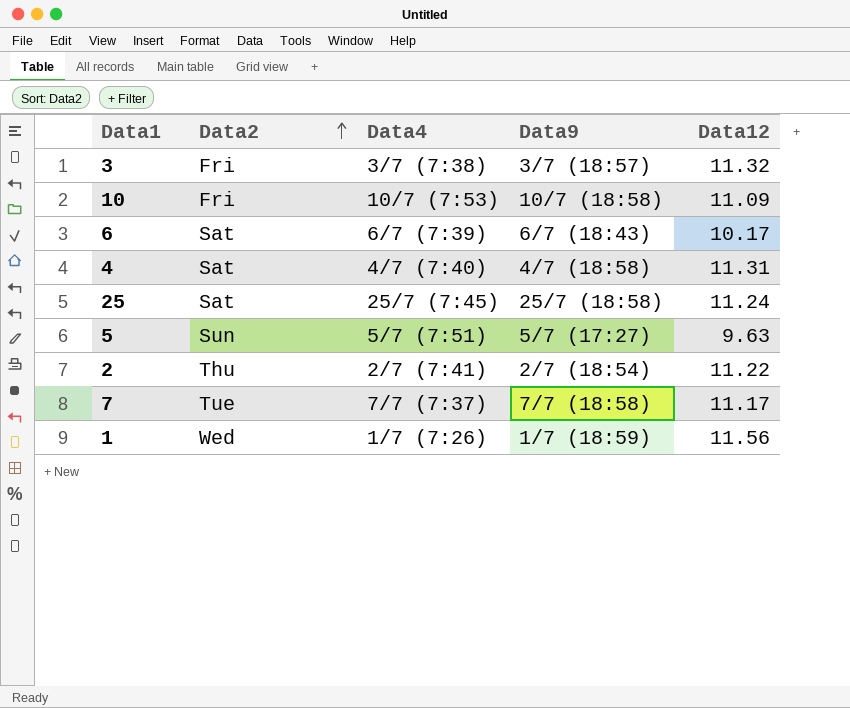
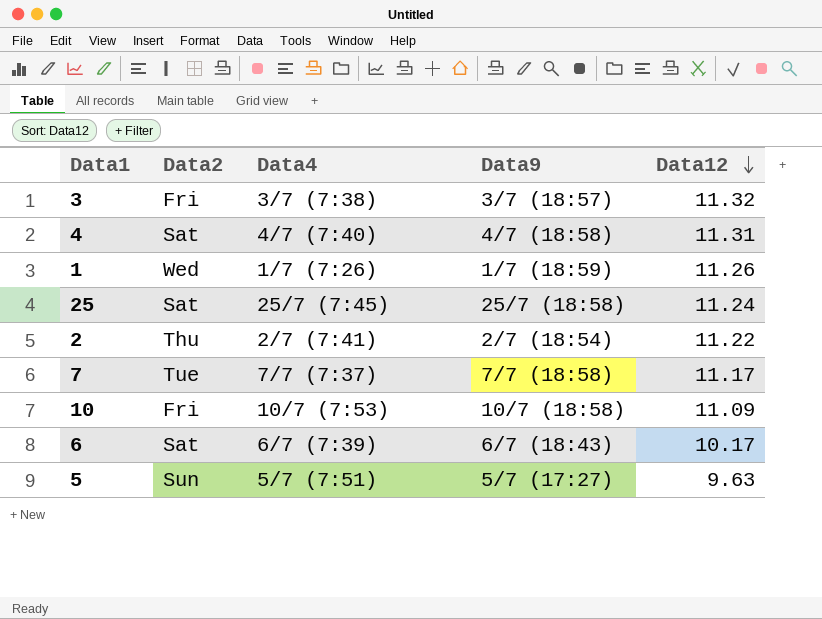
row order: Data2 ascending -> Data12 descending
1 | Data12: 11.56 -> 11.26

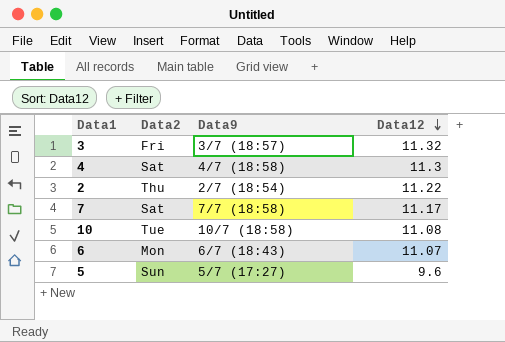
column Data4 | position: 3 -> none
row 1: Wed | 1/7 (7:26) | 1/7 (18:59) | 11.26 -> none
row 25: Sat | 25/7 (7:45) | 25/7 (18:58) | 11.24 -> none
4 | Data12: 11.31 -> 11.3
7 | Data2: Tue -> Sat
10 | Data2: Fri -> Tue
10 | Data12: 11.09 -> 11.08
6 | Data2: Sat -> Mon
6 | Data12: 10.17 -> 11.07
5 | Data12: 9.63 -> 9.6

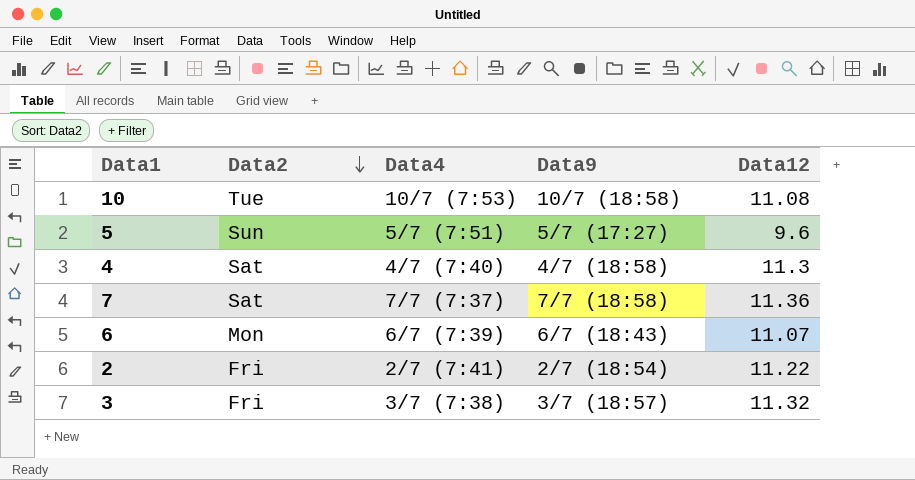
row order: Data12 descending -> Data2 descending
column Data4 | position: none -> 3
7 | Data12: 11.17 -> 11.36
2 | Data2: Thu -> Fri

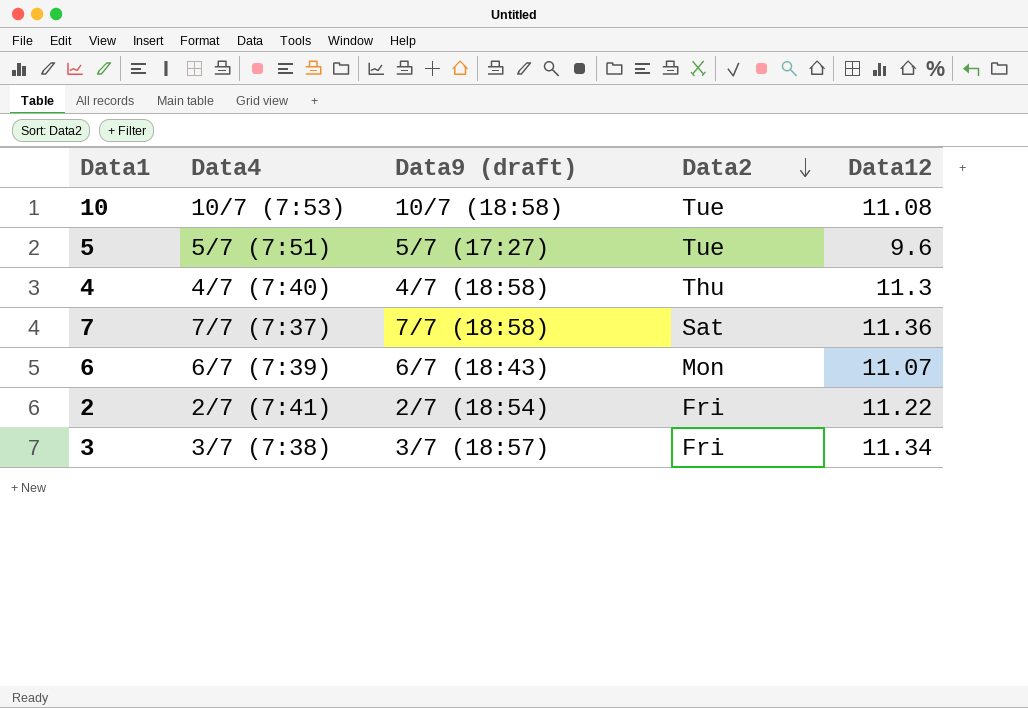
column name: Data9 -> Data9 (draft)
column Data2 | position: 2 -> 4
5 | Data2: Sun -> Tue
4 | Data2: Sat -> Thu
3 | Data12: 11.32 -> 11.34

